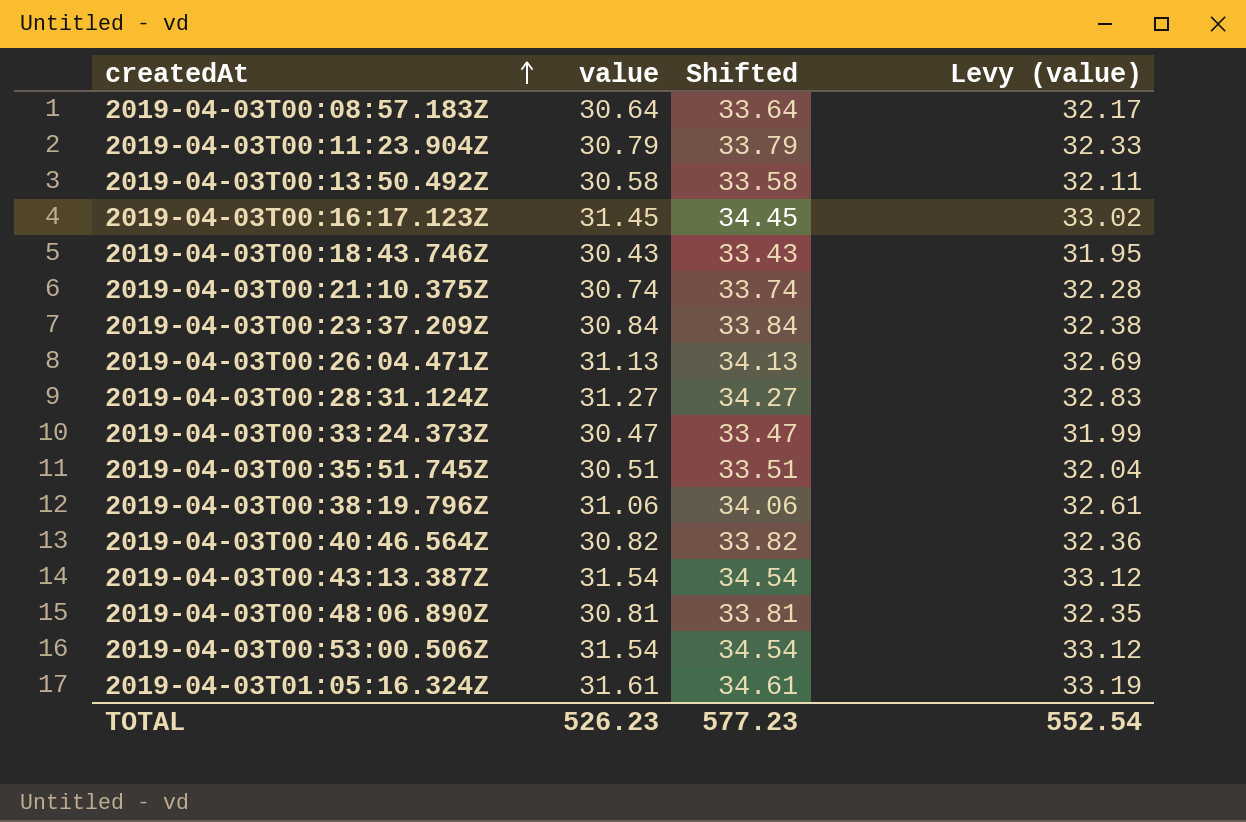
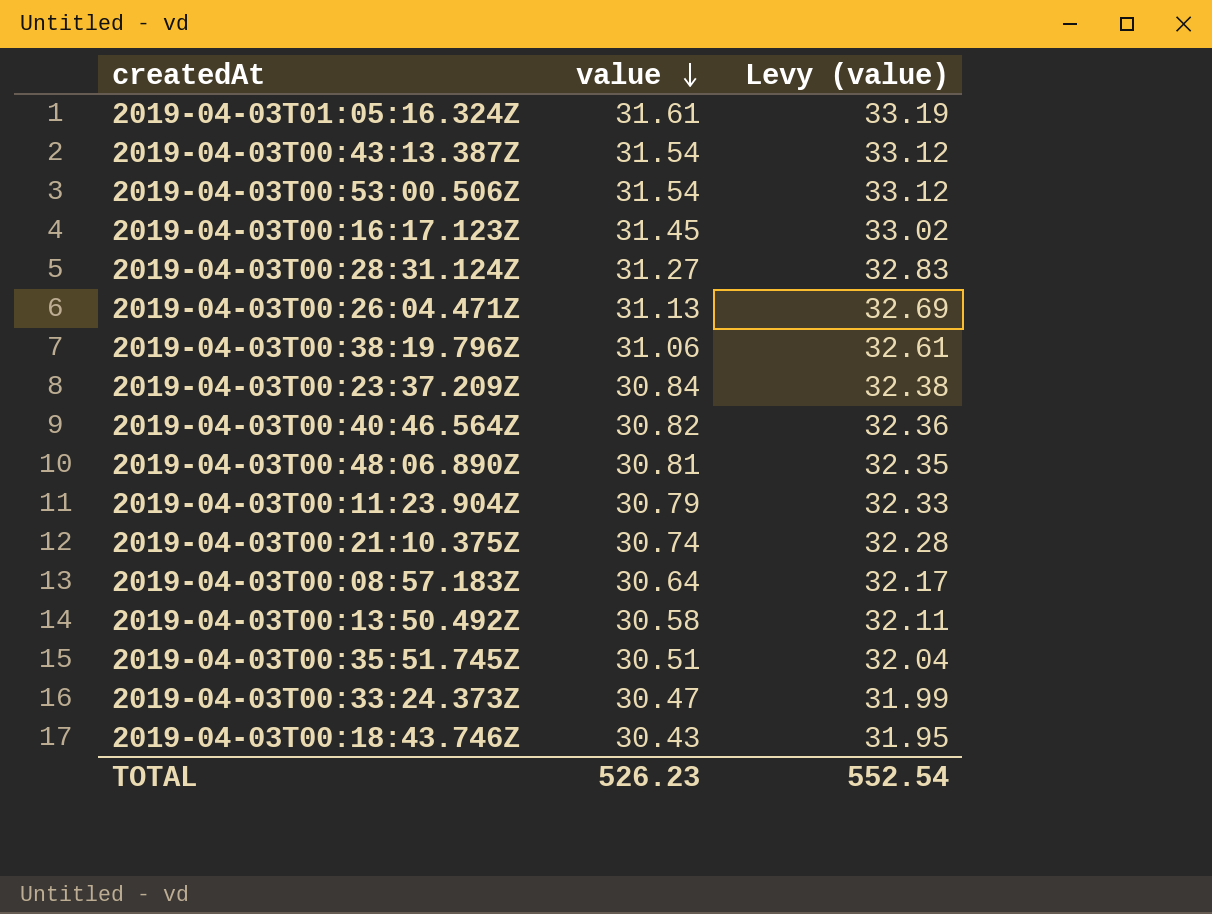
row order: createdAt ascending -> value descending
column Shifted | formula: [value] + 3 -> none

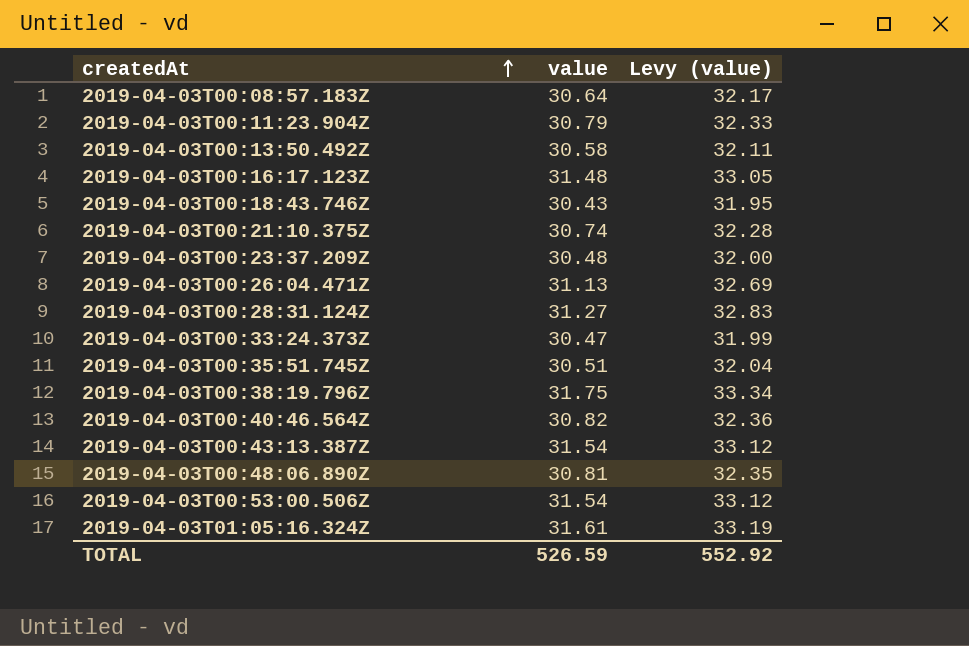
row order: value descending -> createdAt ascending
2019-04-03T00:16:17.123Z | value: 31.45 -> 31.48
2019-04-03T00:16:17.123Z | Levy (value): 33.02 -> 33.05
2019-04-03T00:23:37.209Z | value: 30.84 -> 30.48
2019-04-03T00:23:37.209Z | Levy (value): 32.38 -> 32.00
2019-04-03T00:38:19.796Z | value: 31.06 -> 31.75
2019-04-03T00:38:19.796Z | Levy (value): 32.61 -> 33.34
TOTAL | value: 526.23 -> 526.59
TOTAL | Levy (value): 552.54 -> 552.92

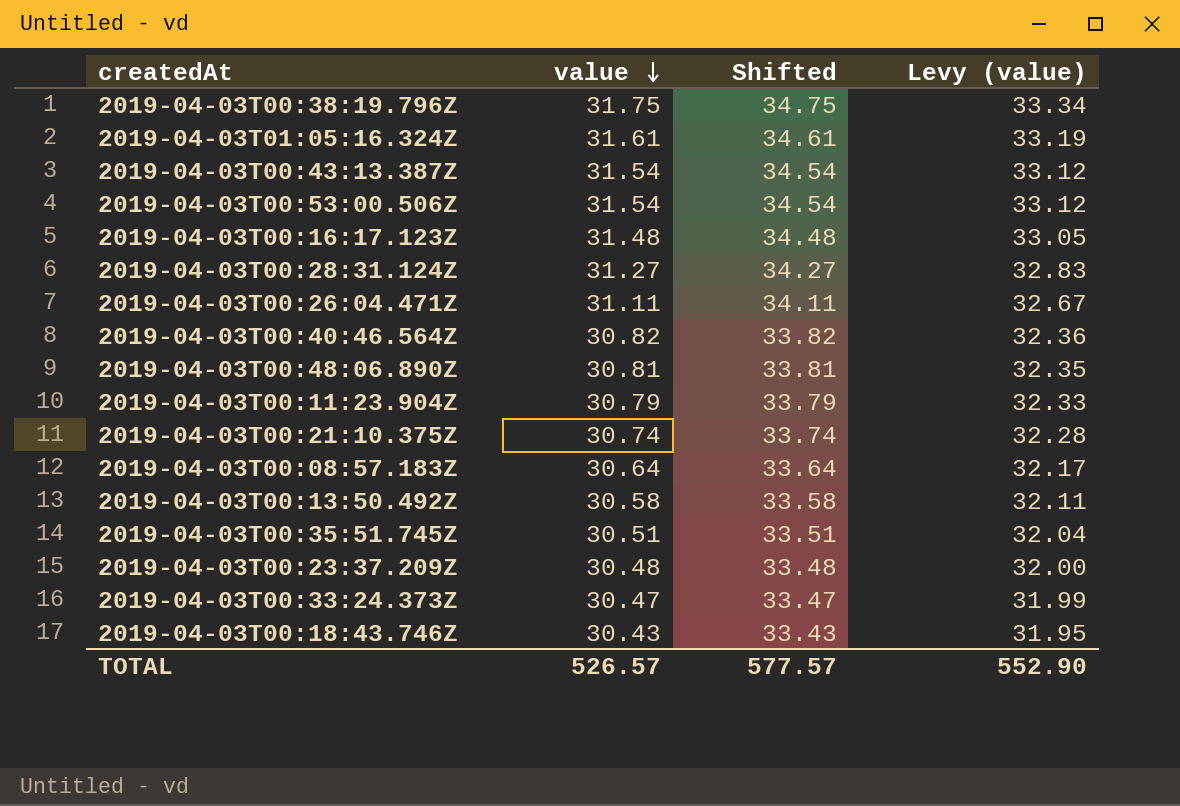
row order: createdAt ascending -> value descending
column Shifted | formula: none -> [value] + 3
2019-04-03T00:26:04.471Z | value: 31.13 -> 31.11
2019-04-03T00:26:04.471Z | Levy (value): 32.69 -> 32.67
TOTAL | value: 526.59 -> 526.57
TOTAL | Levy (value): 552.92 -> 552.90

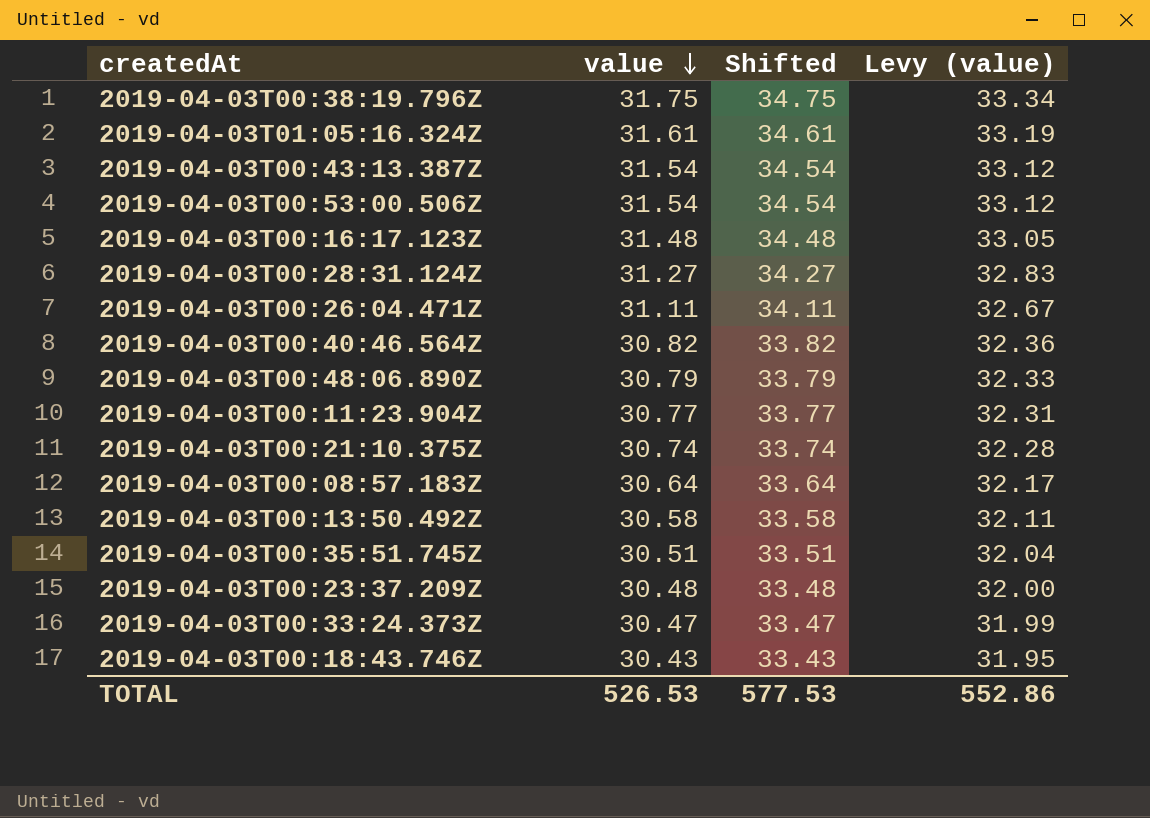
2019-04-03T00:48:06.890Z | value: 30.81 -> 30.79
2019-04-03T00:48:06.890Z | Shifted: 33.81 -> 33.79
2019-04-03T00:48:06.890Z | Levy (value): 32.35 -> 32.33
2019-04-03T00:11:23.904Z | value: 30.79 -> 30.77
2019-04-03T00:11:23.904Z | Shifted: 33.79 -> 33.77
2019-04-03T00:11:23.904Z | Levy (value): 32.33 -> 32.31
TOTAL | value: 526.57 -> 526.53
TOTAL | Shifted: 577.57 -> 577.53
TOTAL | Levy (value): 552.90 -> 552.86

